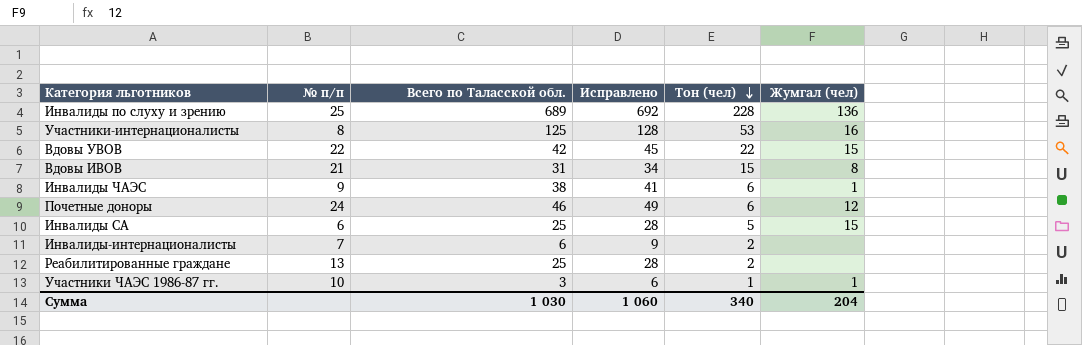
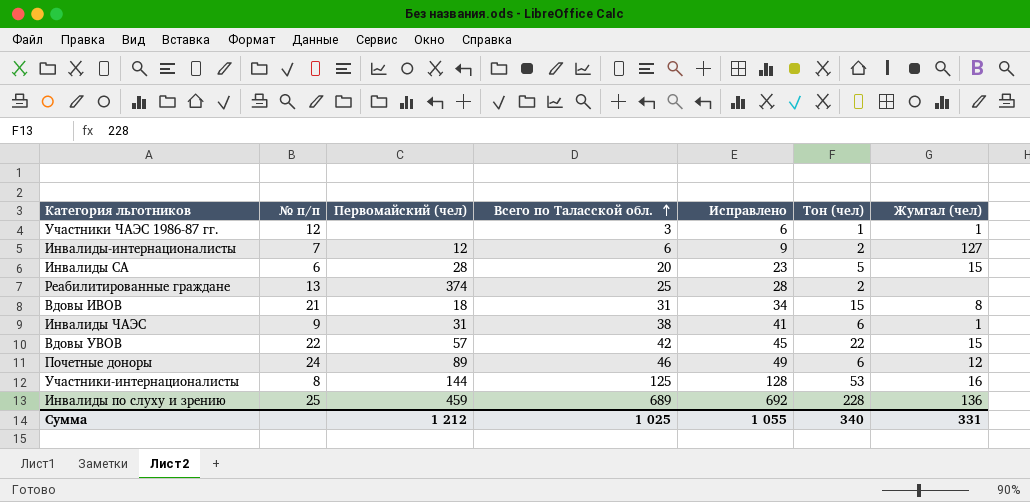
row order: Тон (чел) descending -> Всего по Таласской обл. ascending
column Первомайский (чел) | position: none -> 3
Участники ЧАЭС 1986-87 гг. | № п/п: 10 -> 12
Инвалиды-интернационалисты | Жумгал (чел): none -> 127
Инвалиды СА | Всего по Таласской обл.: 25 -> 20
Инвалиды СА | Исправлено: 28 -> 23
Сумма | Всего по Таласской обл.: 1 030 -> 1 025
Сумма | Исправлено: 1 060 -> 1 055
Сумма | Жумгал (чел): 204 -> 331

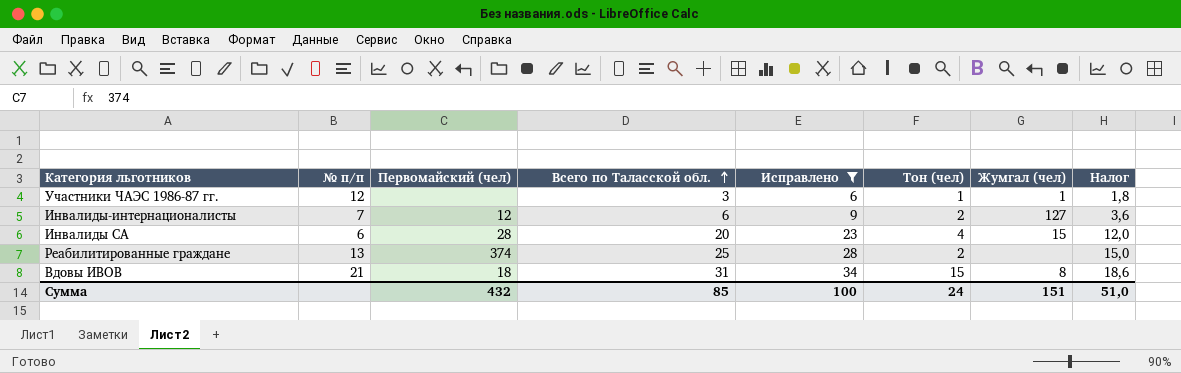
filter: none -> Исправлено <= 34
column Налог | formula: none -> [Всего по Таласской обл.] * 0,6
Инвалиды СА | Тон (чел): 5 -> 4
Сумма | Первомайский (чел): 1 212 -> 432
Сумма | Всего по Таласской обл.: 1 025 -> 85
Сумма | Исправлено: 1 055 -> 100
Сумма | Тон (чел): 340 -> 24
Сумма | Жумгал (чел): 331 -> 151

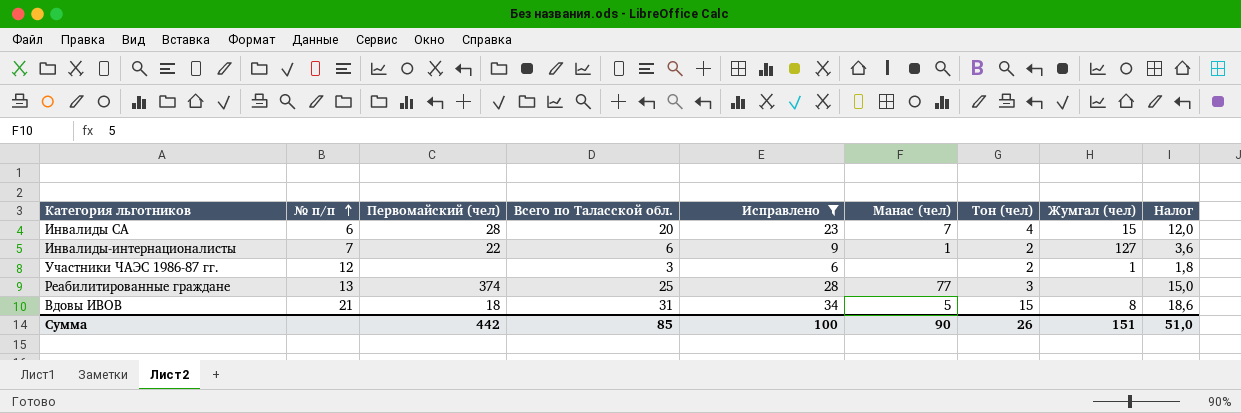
row order: Всего по Таласской обл. ascending -> № п/п ascending
column Манас (чел) | position: none -> 6
Инвалиды-интернационалисты | Первомайский (чел): 12 -> 22
Участники ЧАЭС 1986-87 гг. | Тон (чел): 1 -> 2
Реабилитированные граждане | Тон (чел): 2 -> 3
Сумма | Первомайский (чел): 432 -> 442
Сумма | Тон (чел): 24 -> 26

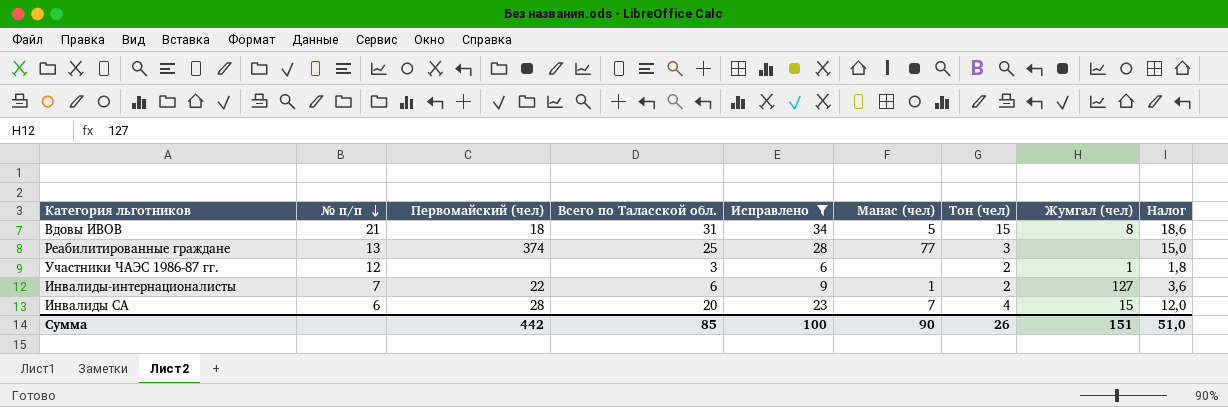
row order: № п/п ascending -> № п/п descending

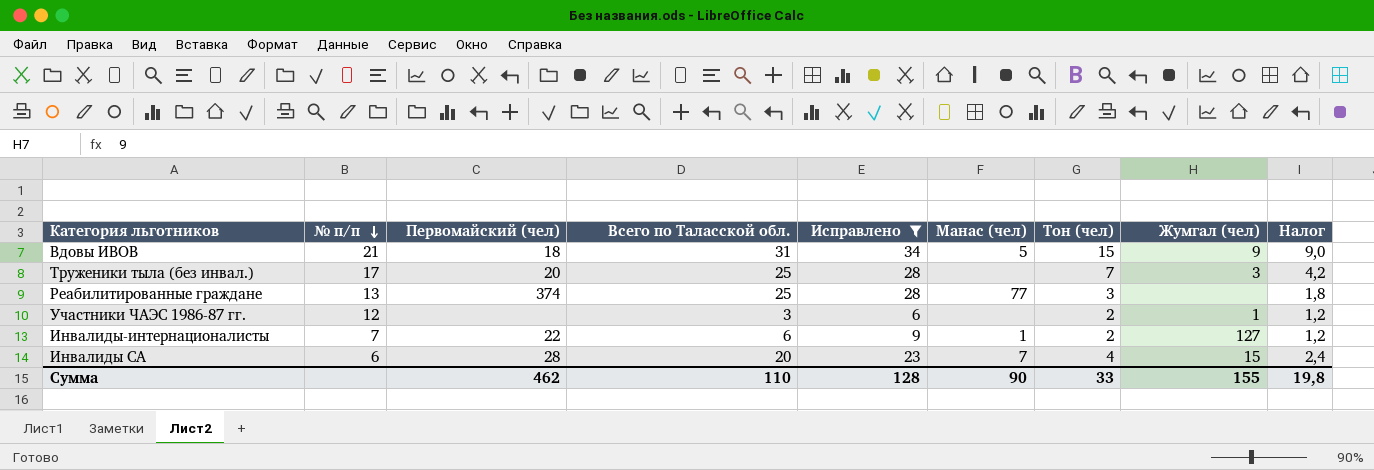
column Налог | formula: [Всего по Таласской обл.] * 0,6 -> [Тон (чел)] * 0,6
Вдовы ИВОВ | Жумгал (чел): 8 -> 9
row Труженики тыла (без инвал.): none -> 17 | 20 | 25 | 28 | none | 7 | 3 | 4,2
Сумма | Первомайский (чел): 442 -> 462
Сумма | Всего по Таласской обл.: 85 -> 110
Сумма | Исправлено: 100 -> 128
Сумма | Тон (чел): 26 -> 33
Сумма | Жумгал (чел): 151 -> 155
Сумма | Налог: 51,0 -> 19,8

